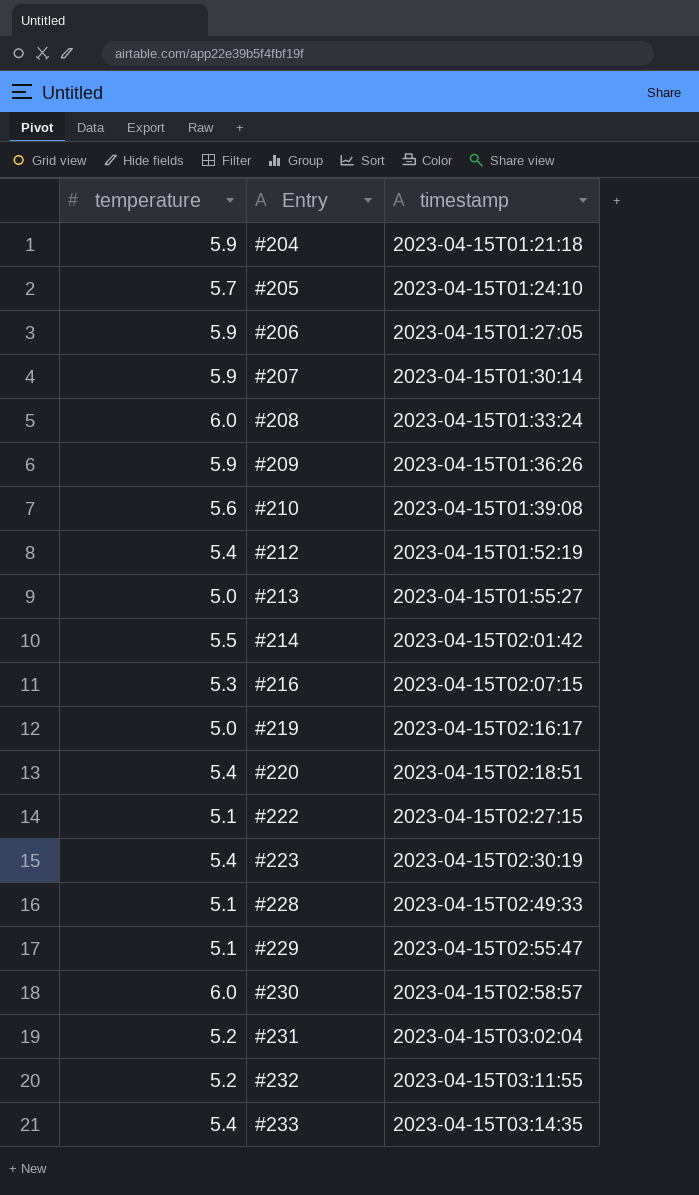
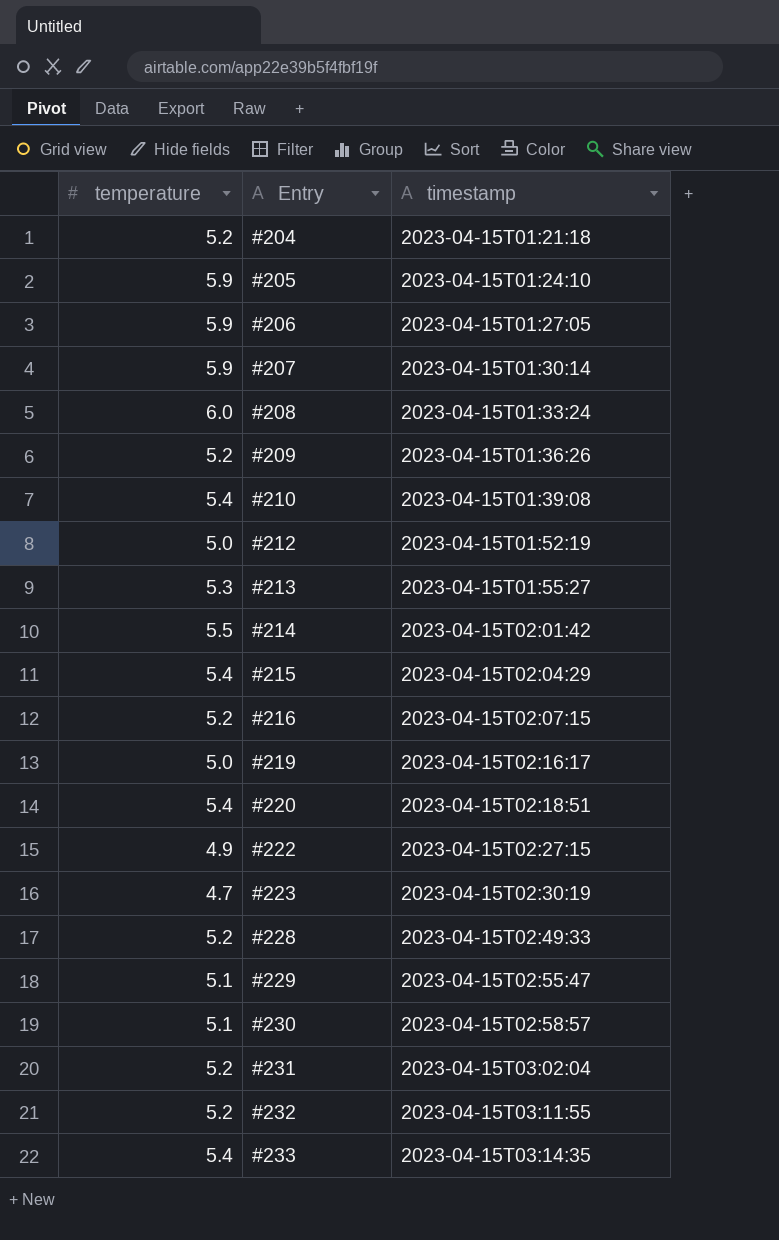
#204 | temperature: 5.9 -> 5.2
#205 | temperature: 5.7 -> 5.9
#209 | temperature: 5.9 -> 5.2
#210 | temperature: 5.6 -> 5.4
#212 | temperature: 5.4 -> 5.0
#213 | temperature: 5.0 -> 5.3
row #215: none -> 5.4 | 2023-04-15T02:04:29
#216 | temperature: 5.3 -> 5.2
#222 | temperature: 5.1 -> 4.9
#223 | temperature: 5.4 -> 4.7
#228 | temperature: 5.1 -> 5.2
#230 | temperature: 6.0 -> 5.1

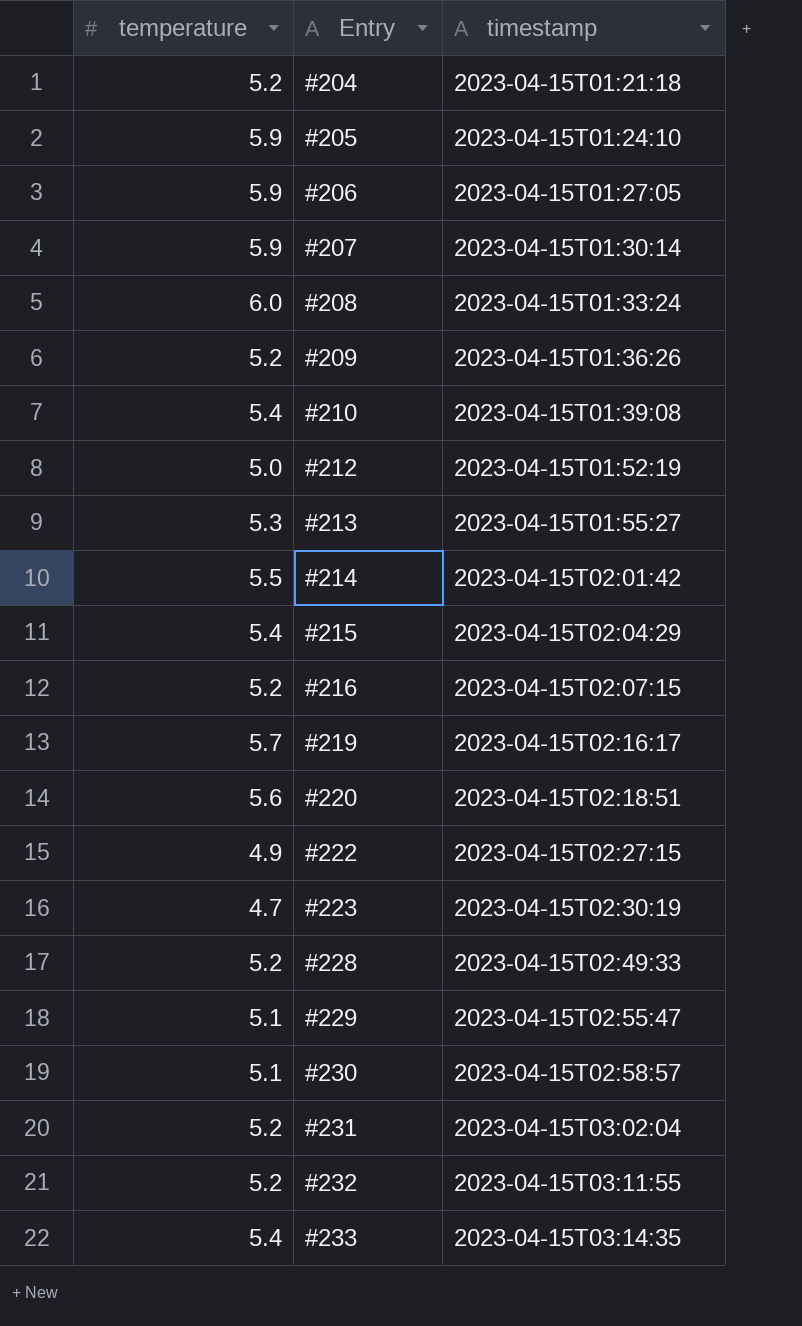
#219 | temperature: 5.0 -> 5.7
#220 | temperature: 5.4 -> 5.6

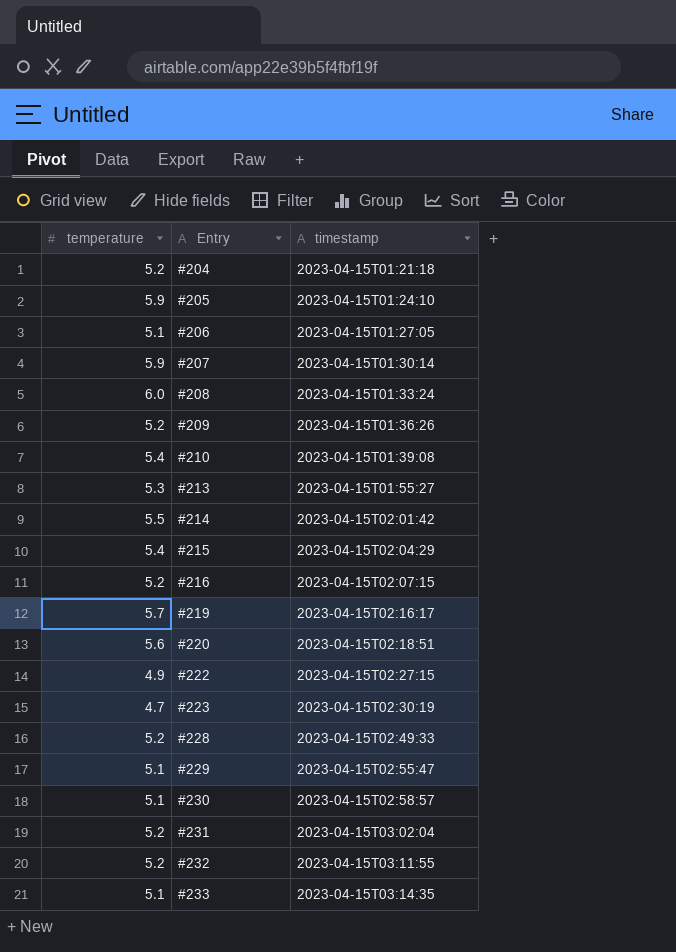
row #212: 5.0 | 2023-04-15T01:52:19 -> none
#206 | temperature: 5.9 -> 5.1
#233 | temperature: 5.4 -> 5.1

